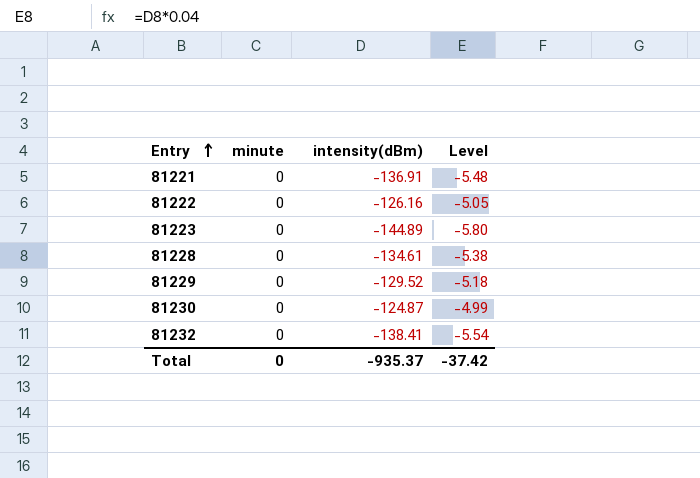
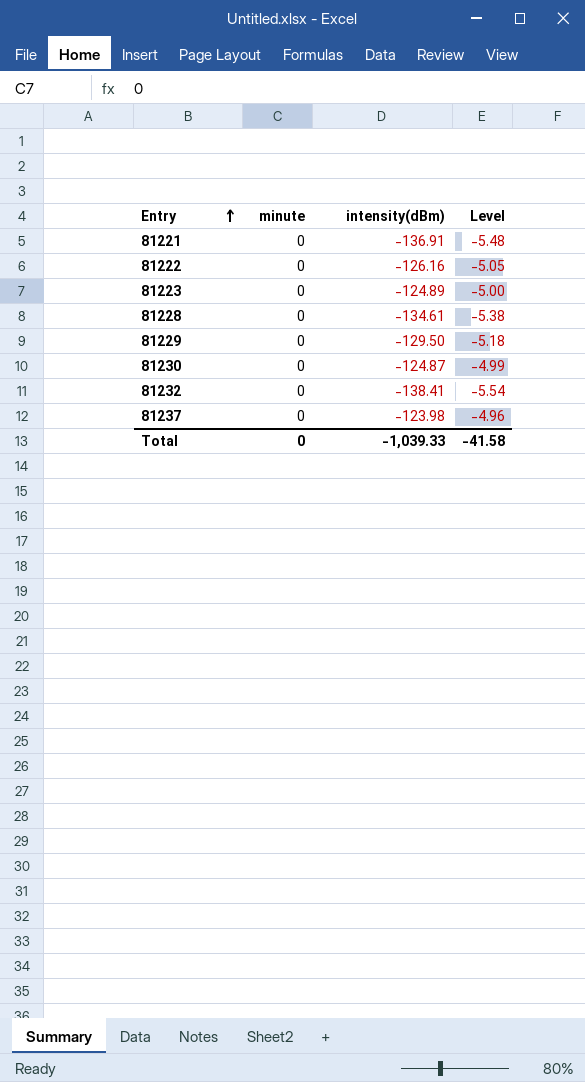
81223 | intensity(dBm): -144.89 -> -124.89
81223 | Level: -5.80 -> -5.00
81229 | intensity(dBm): -129.52 -> -129.50
row 81237: none -> 0 | -123.98 | -4.96
Total | intensity(dBm): -935.37 -> -1,039.33
Total | Level: -37.42 -> -41.58

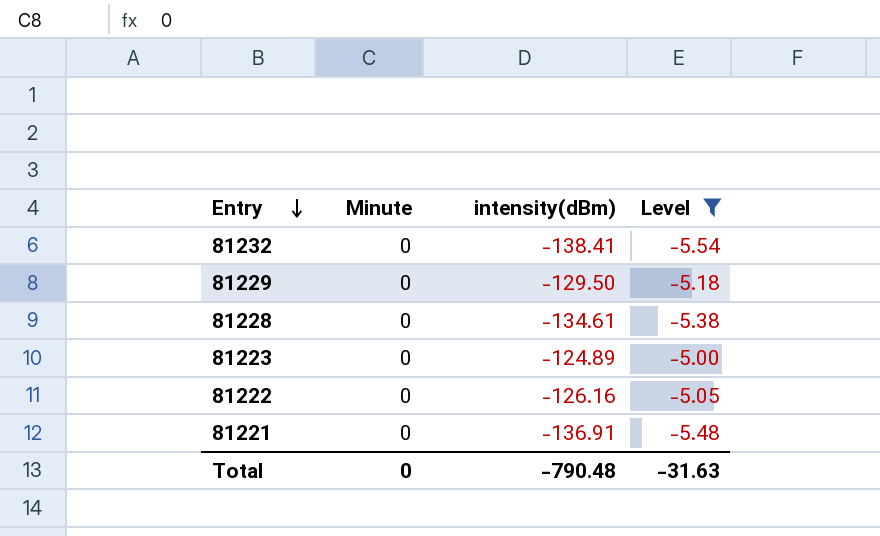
filter: none -> Level <= -5.00
row order: Entry ascending -> Entry descending
column name: minute -> Minute
Total | intensity(dBm): -1,039.33 -> -790.48
Total | Level: -41.58 -> -31.63

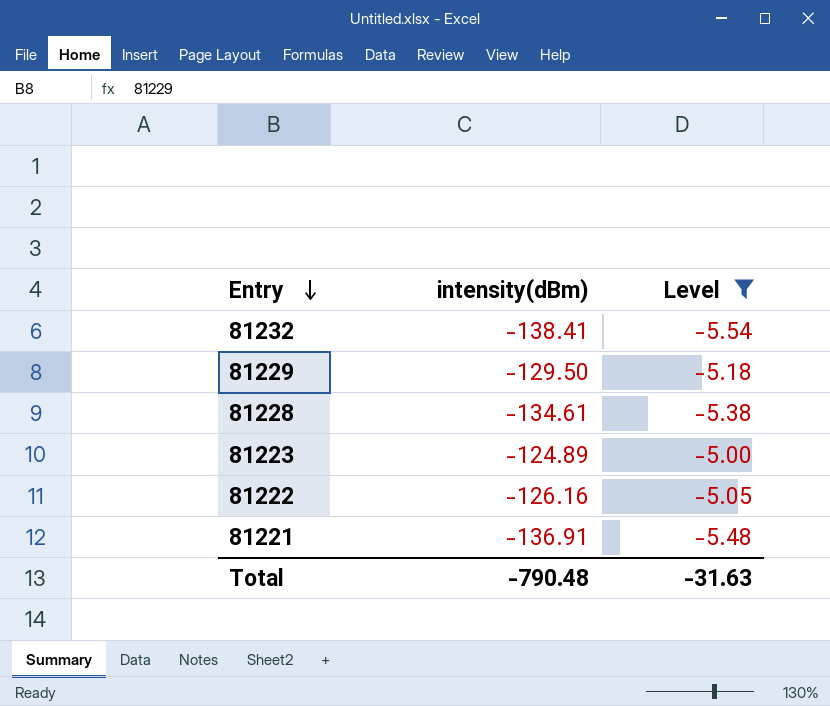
column Minute | position: 2 -> none

